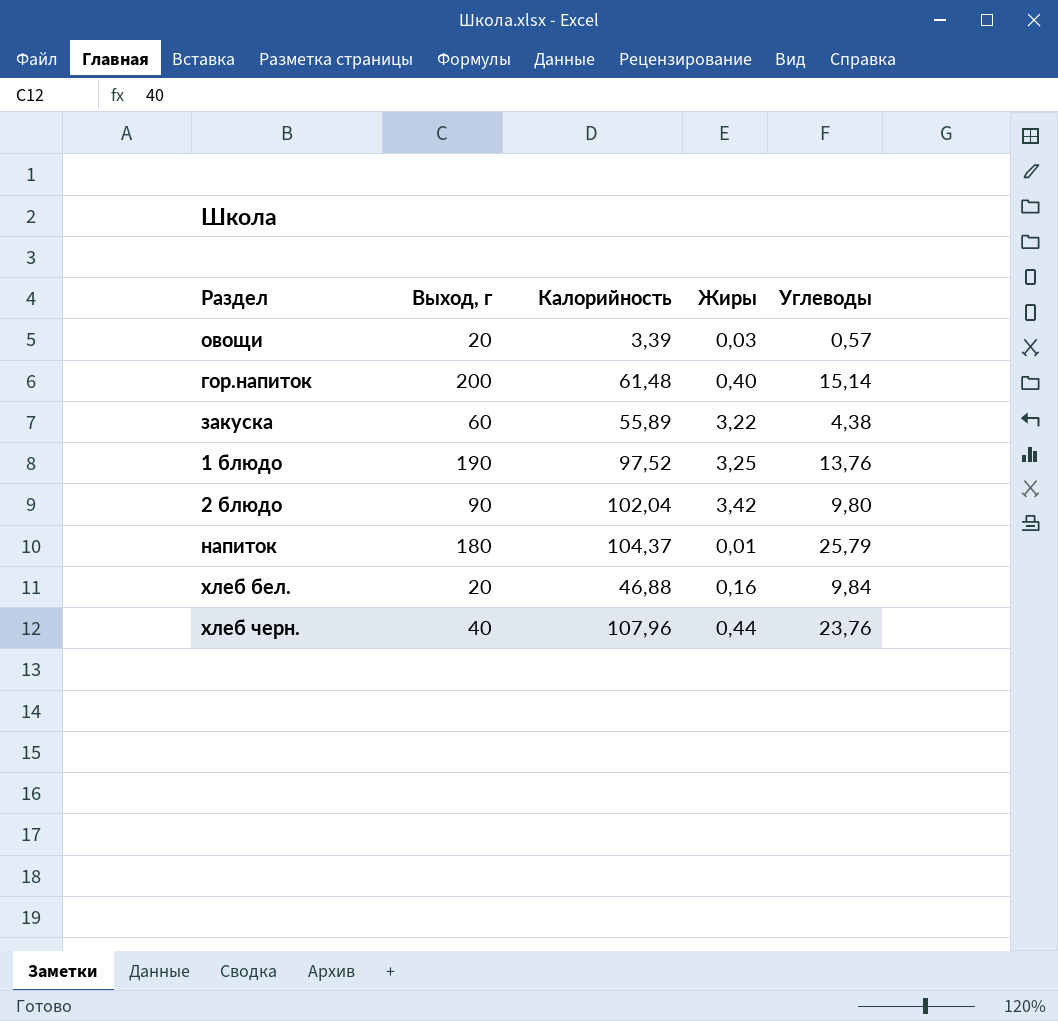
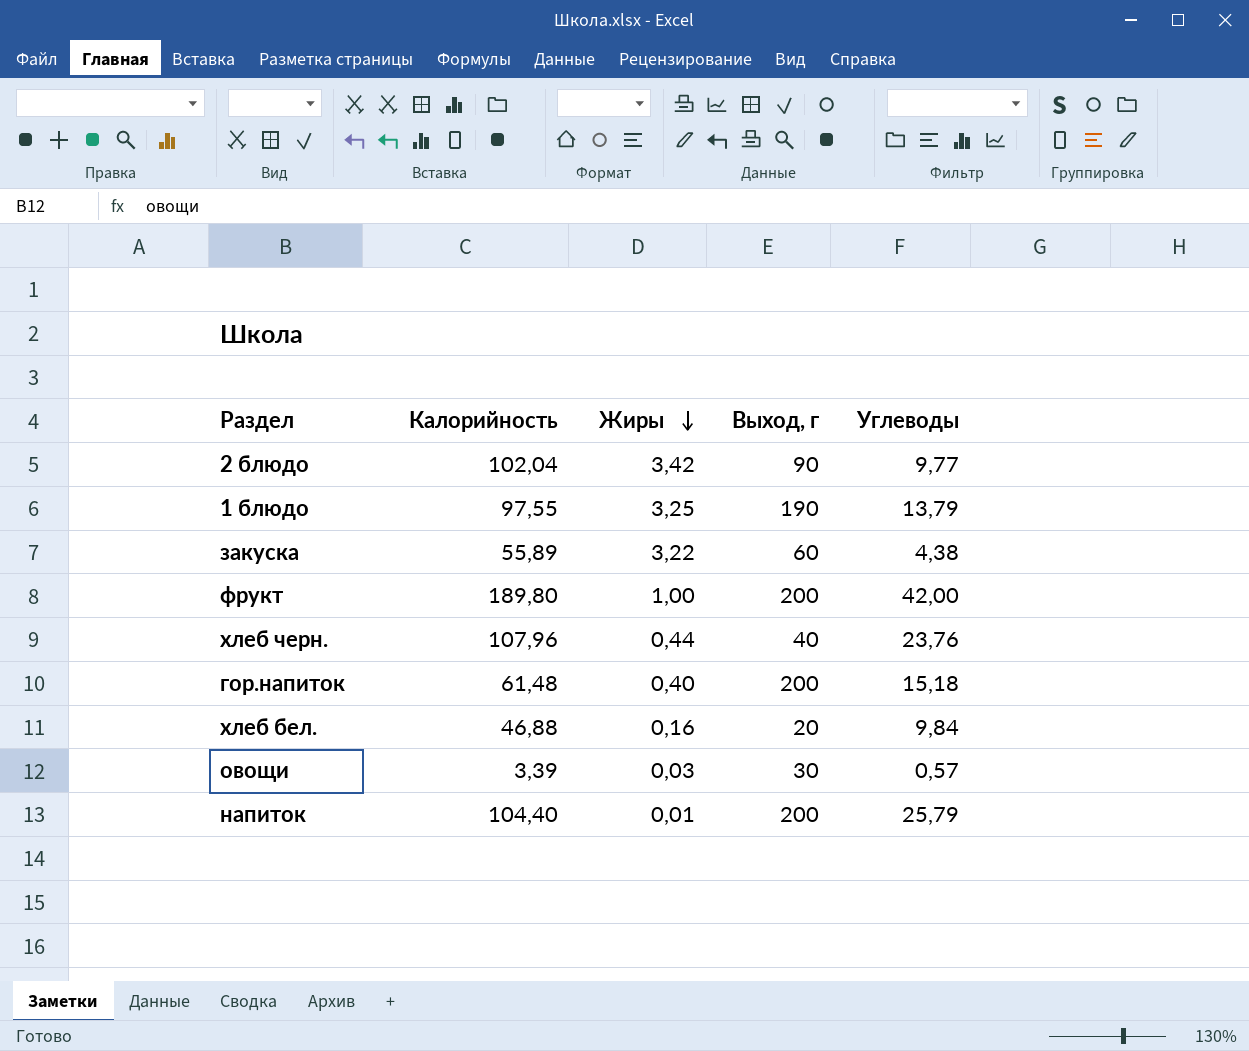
row order: none -> Жиры descending
column Выход, г | position: 2 -> 4
2 блюдо | Углеводы: 9,80 -> 9,77
1 блюдо | Калорийность: 97,52 -> 97,55
1 блюдо | Углеводы: 13,76 -> 13,79
row фрукт: none -> 189,80 | 1,00 | 200 | 42,00
гор.напиток | Углеводы: 15,14 -> 15,18
овощи | Выход, г: 20 -> 30
напиток | Калорийность: 104,37 -> 104,40
напиток | Выход, г: 180 -> 200

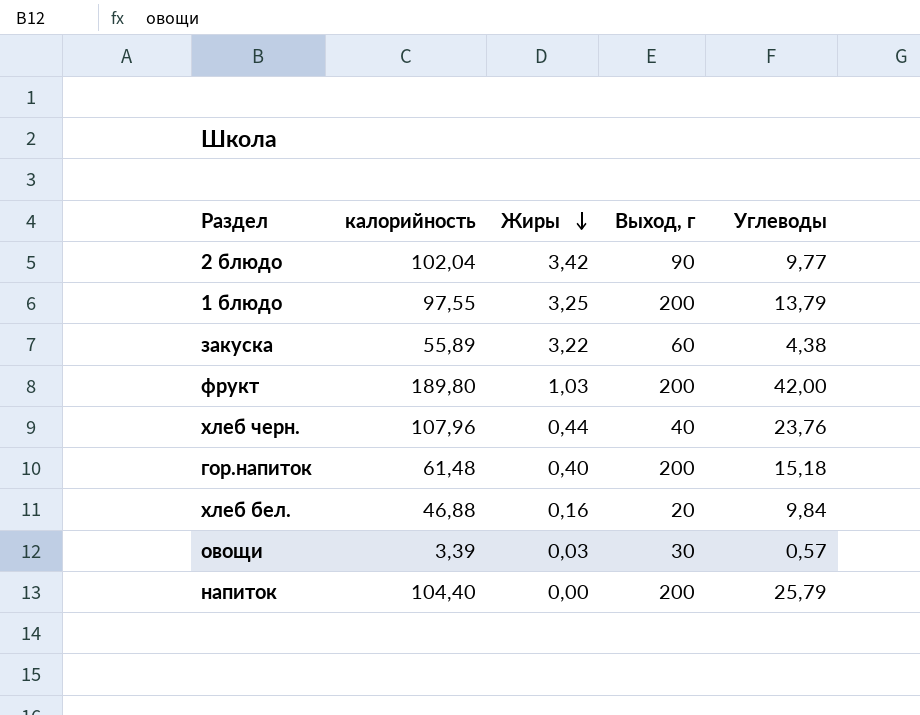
column name: Калорийность -> калорийность
1 блюдо | Выход, г: 190 -> 200
фрукт | Жиры: 1,00 -> 1,03
напиток | Жиры: 0,01 -> 0,00

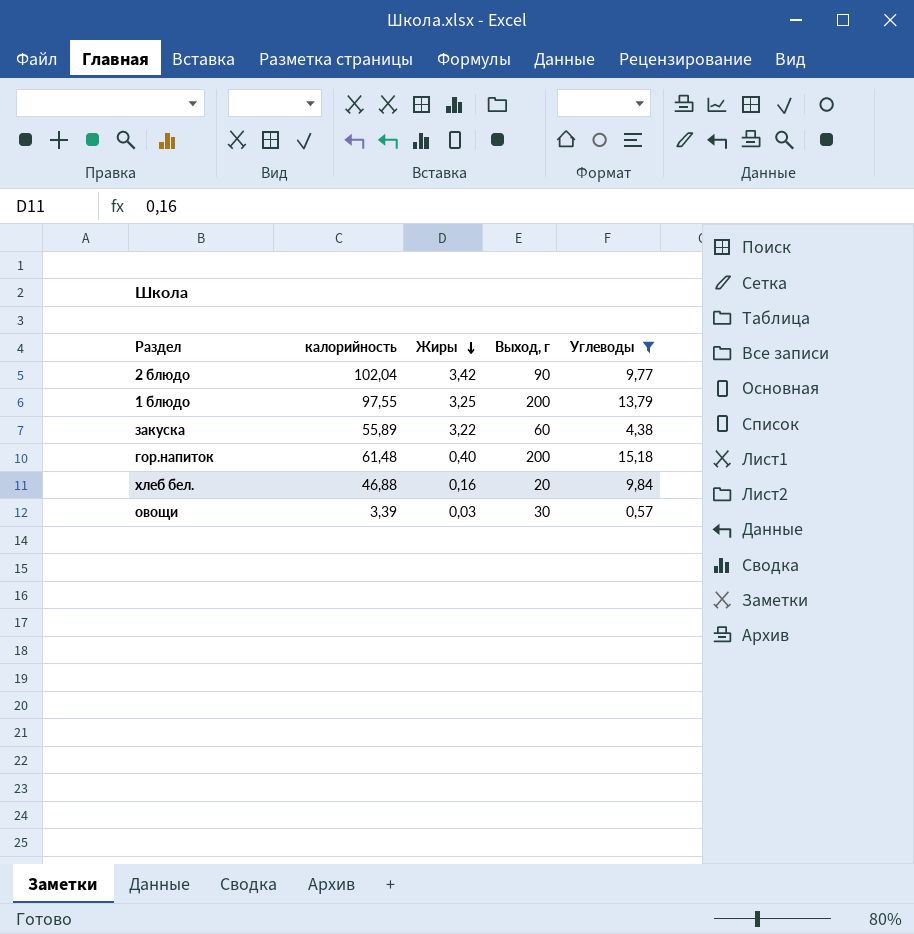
filter: none -> Углеводы <= 15,18

